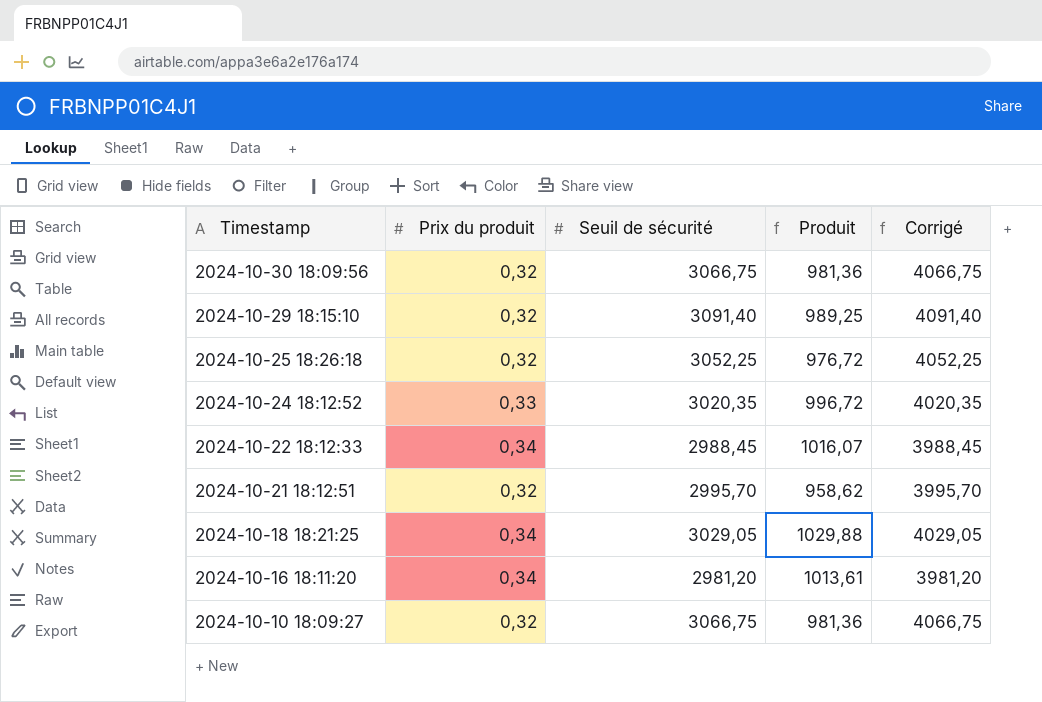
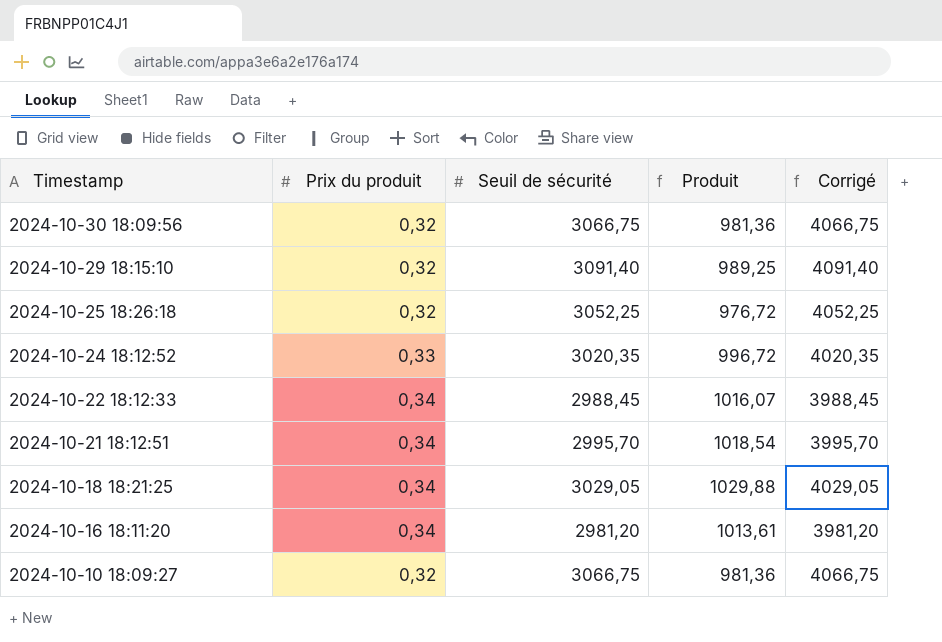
2024-10-21 18:12:51 | Prix du produit: 0,32 -> 0,34
2024-10-21 18:12:51 | Produit: 958,62 -> 1018,54

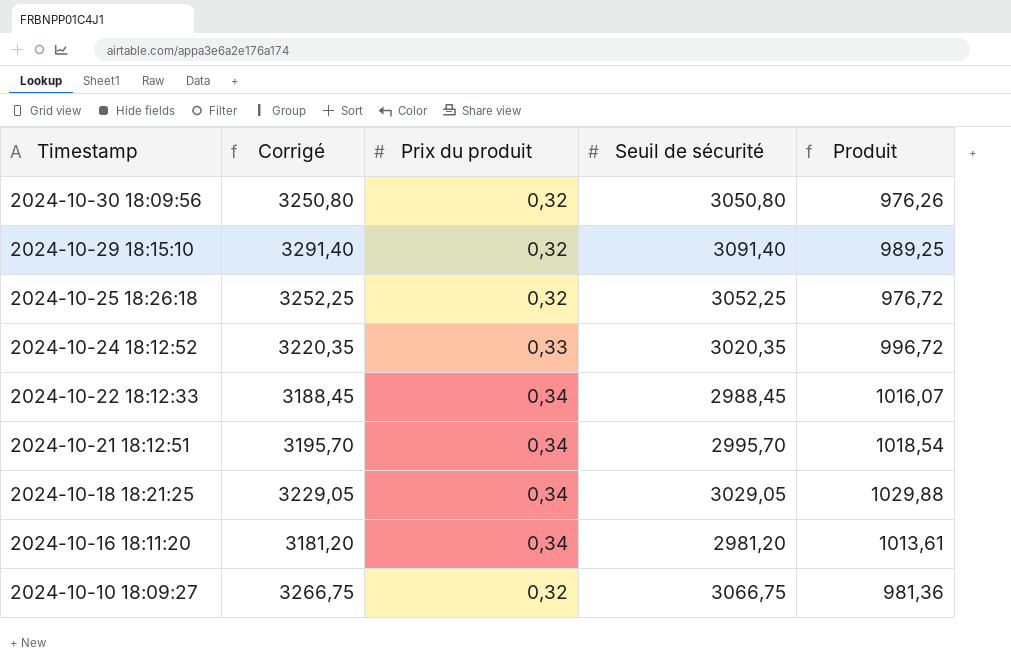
column Corrigé | formula: [Seuil de sécurité] + 1000 -> [Seuil de sécurité] + 200
column Corrigé | position: 5 -> 2
2024-10-30 18:09:56 | Seuil de sécurité: 3066,75 -> 3050,80
2024-10-30 18:09:56 | Produit: 981,36 -> 976,26

